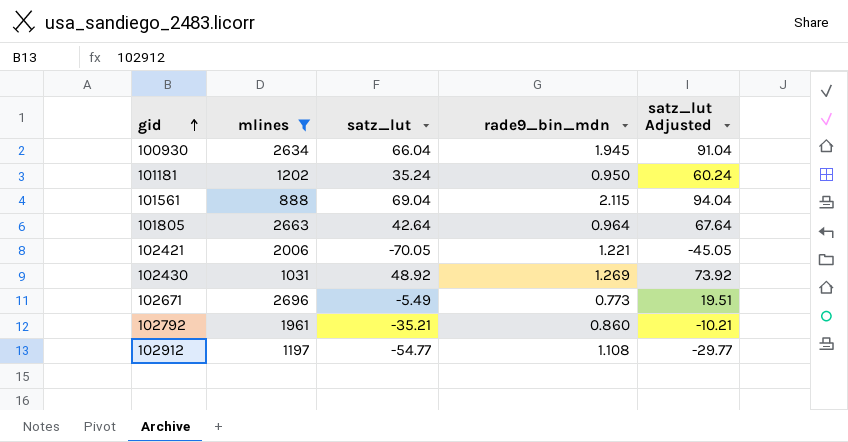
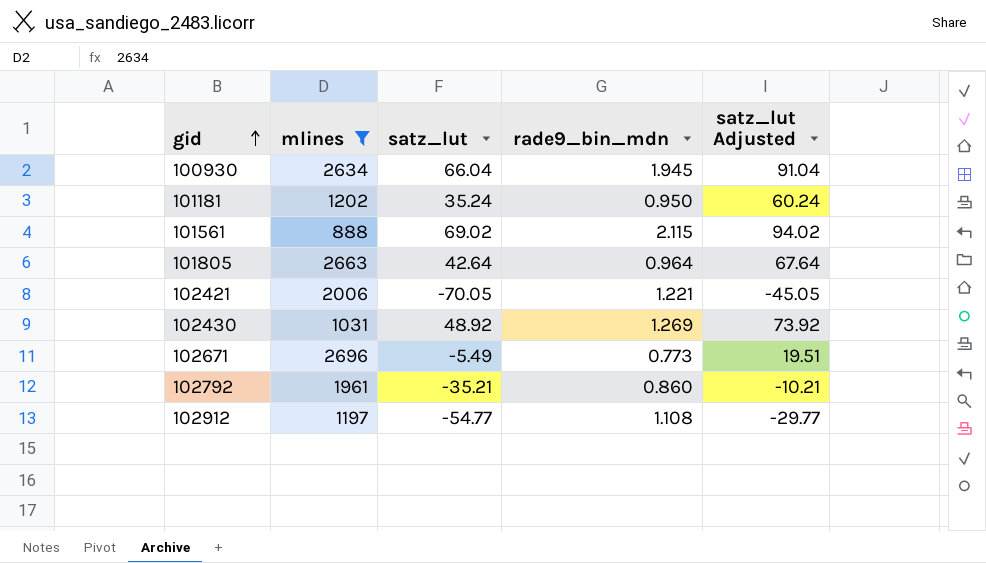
101561 | satz_lut: 69.04 -> 69.02
101561 | satz_lut Adjusted: 94.04 -> 94.02

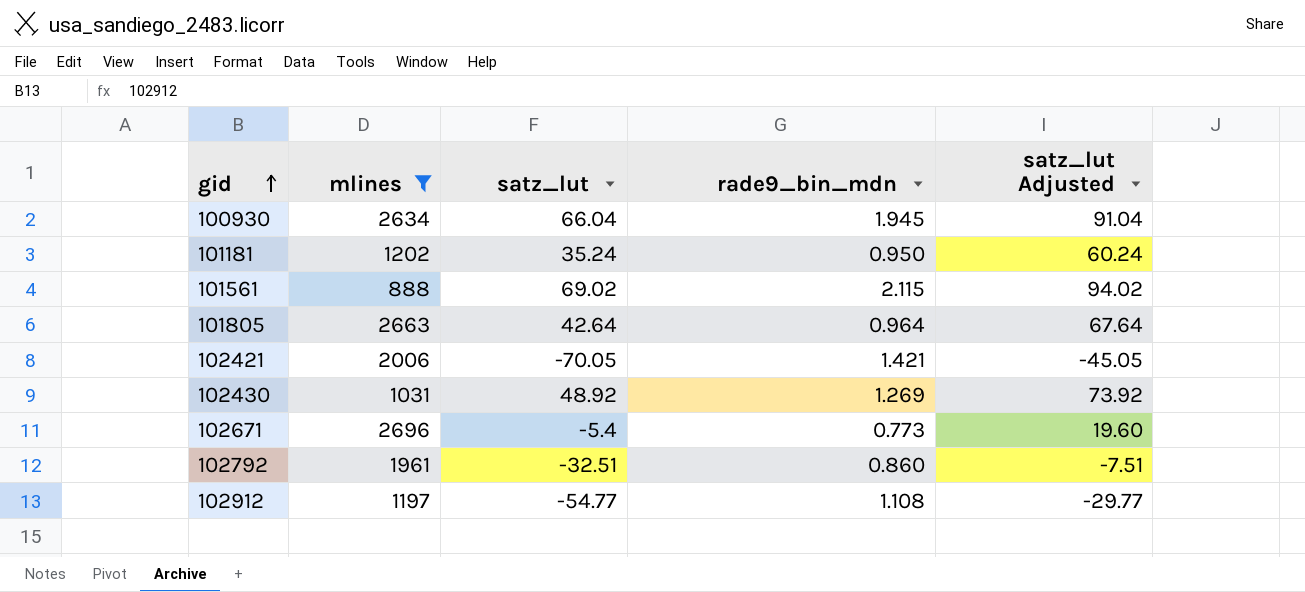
102421 | rade9_bin_mdn: 1.221 -> 1.421
102671 | satz_lut: -5.49 -> -5.4
102671 | satz_lut Adjusted: 19.51 -> 19.60
102792 | satz_lut: -35.21 -> -32.51
102792 | satz_lut Adjusted: -10.21 -> -7.51

